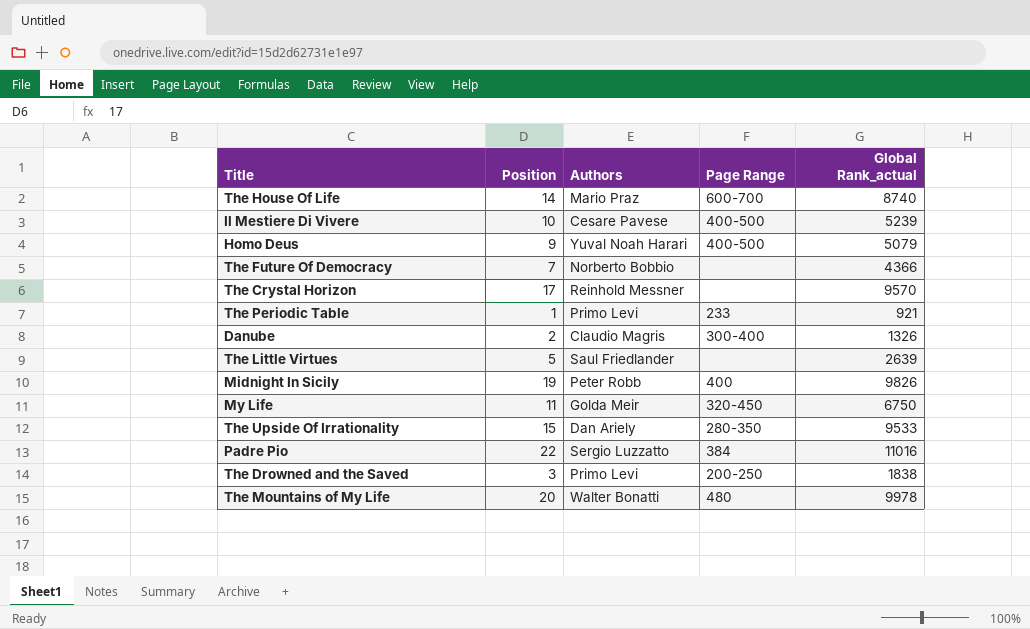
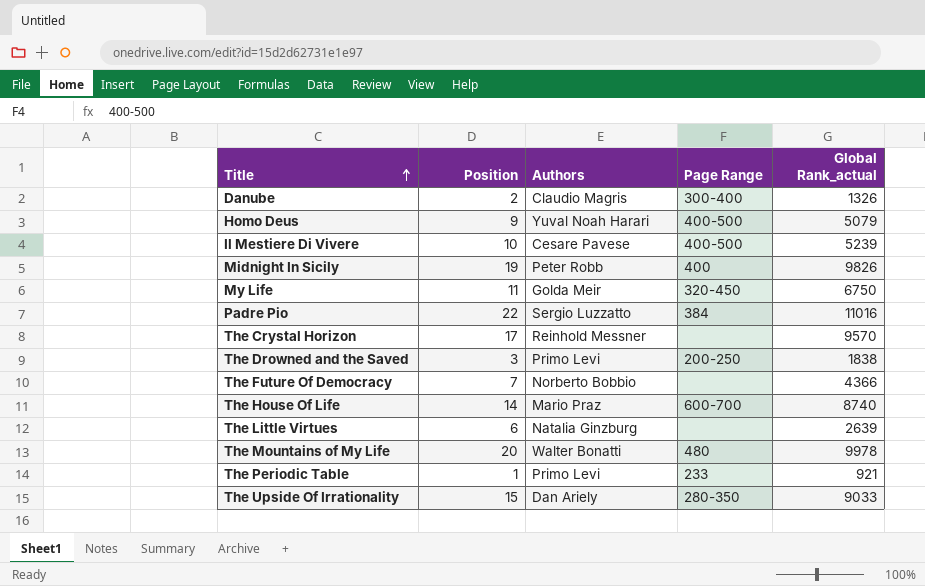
row order: none -> Title ascending
The Little Virtues | Position: 5 -> 6
The Little Virtues | Authors: Saul Friedlander -> Natalia Ginzburg
The Upside Of Irrationality | Global Rank_actual: 9533 -> 9033

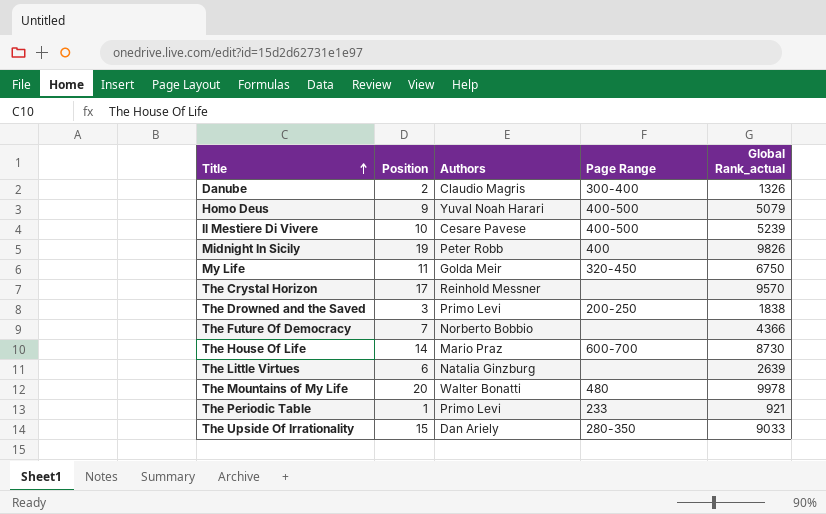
row Padre Pio: 22 | Sergio Luzzatto | 384 | 11016 -> none
The House Of Life | Global Rank_actual: 8740 -> 8730

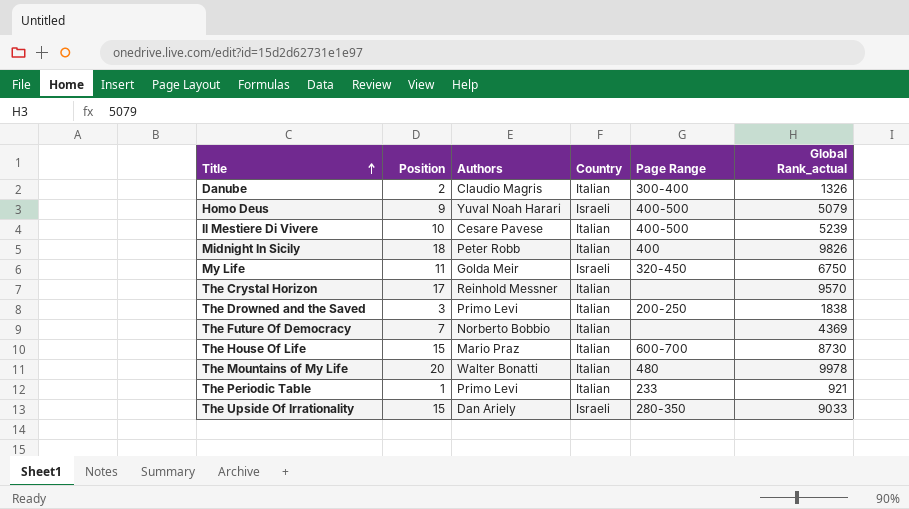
column Country | position: none -> 4
row The Little Virtues: 6 | Natalia Ginzburg | none | 2639 -> none
Midnight In Sicily | Position: 19 -> 18
The Future Of Democracy | Global Rank_actual: 4366 -> 4369
The House Of Life | Position: 14 -> 15

